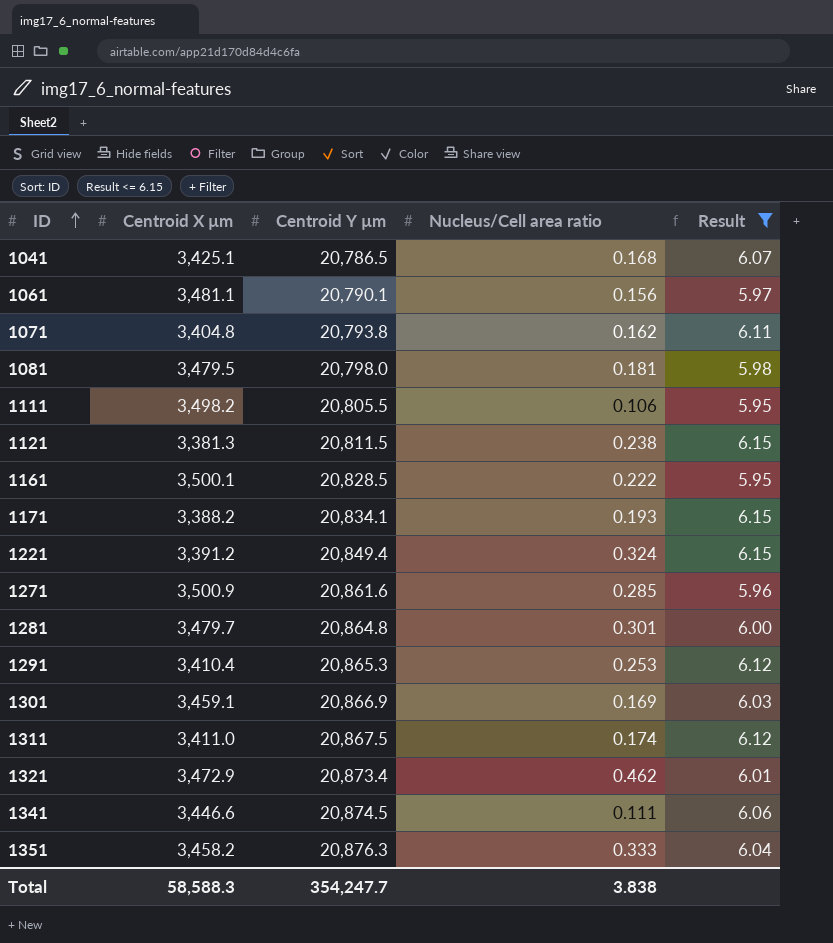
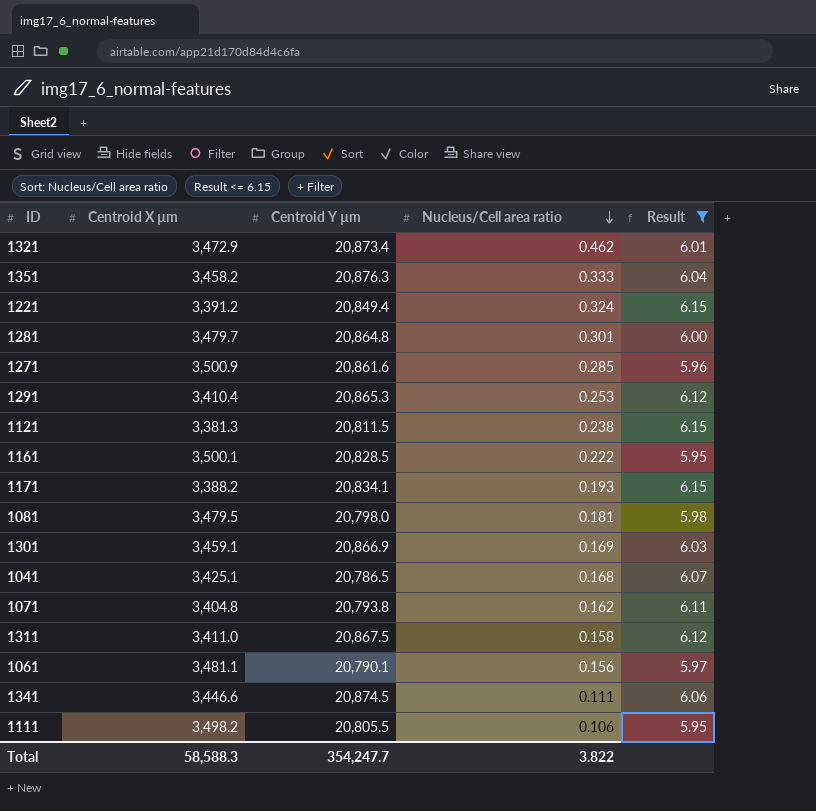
row order: ID ascending -> Nucleus/Cell area ratio descending
1311 | Nucleus/Cell area ratio: 0.174 -> 0.158
Total | Nucleus/Cell area ratio: 3.838 -> 3.822

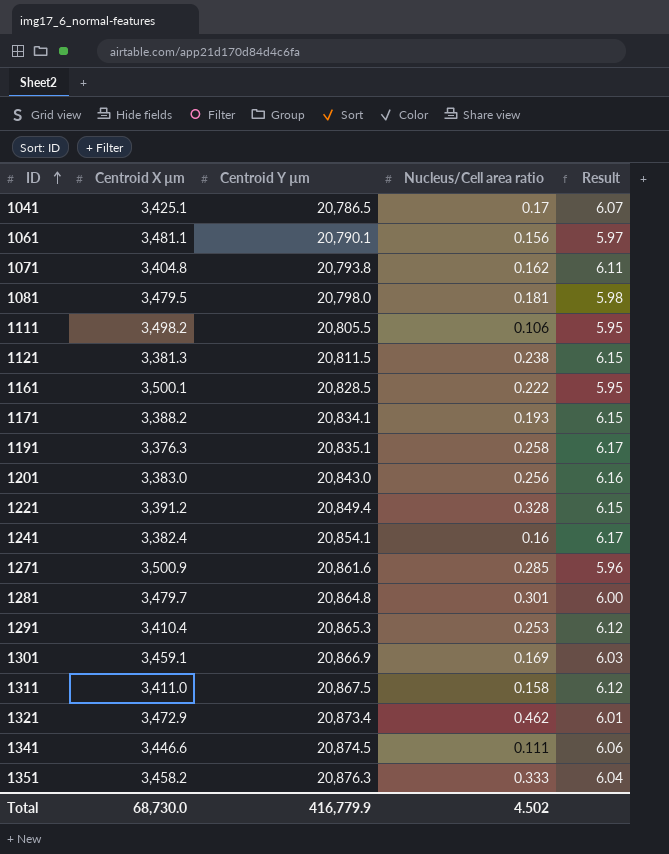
filter: Result <= 6.15 -> none
row order: Nucleus/Cell area ratio descending -> ID ascending
1041 | Nucleus/Cell area ratio: 0.168 -> 0.17
1221 | Nucleus/Cell area ratio: 0.324 -> 0.328
Total | Centroid X µm: 58,588.3 -> 68,730.0
Total | Centroid Y µm: 354,247.7 -> 416,779.9
Total | Nucleus/Cell area ratio: 3.822 -> 4.502

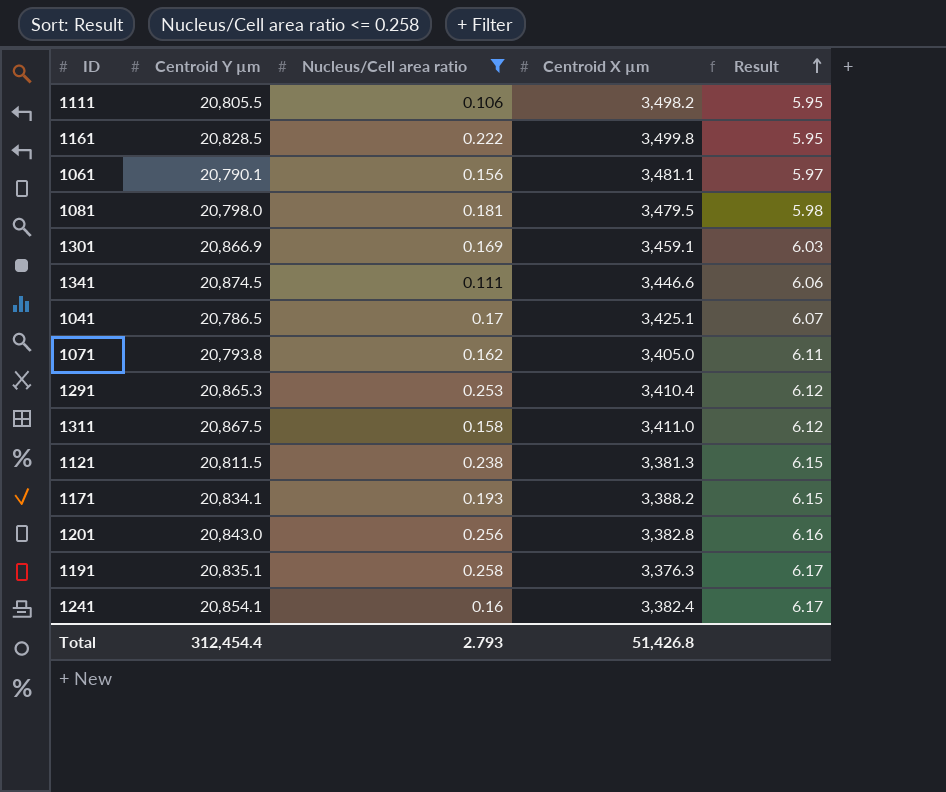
filter: none -> Nucleus/Cell area ratio <= 0.258
row order: ID ascending -> Result ascending
column Centroid X µm | position: 2 -> 4
1161 | Centroid X µm: 3,500.1 -> 3,499.8
1071 | Centroid X µm: 3,404.8 -> 3,405.0
1201 | Centroid X µm: 3,383.0 -> 3,382.8
Total | Centroid Y µm: 416,779.9 -> 312,454.4
Total | Nucleus/Cell area ratio: 4.502 -> 2.793
Total | Centroid X µm: 68,730.0 -> 51,426.8

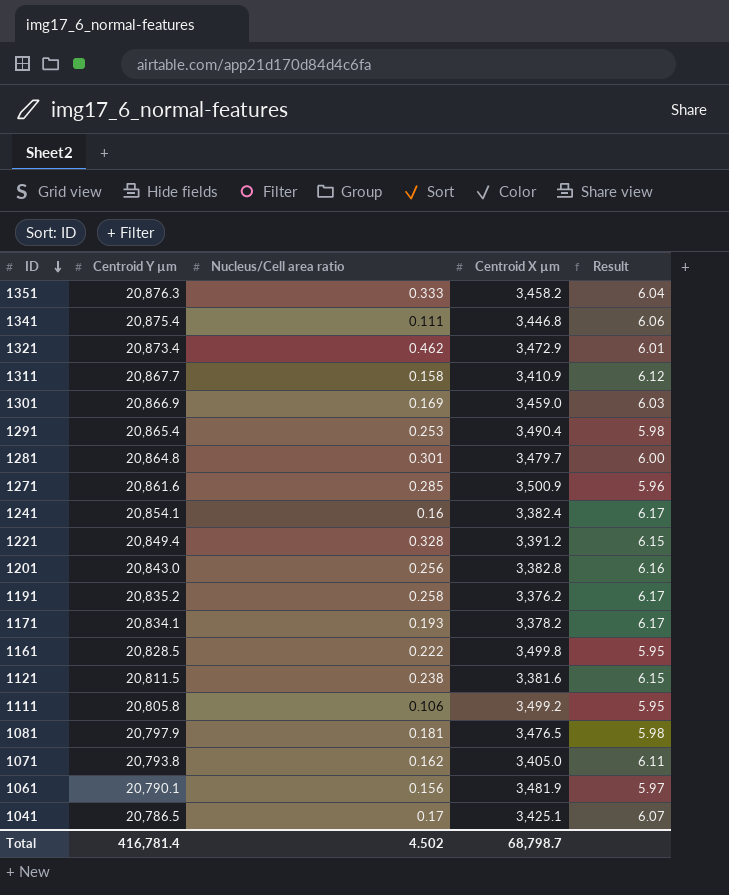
filter: Nucleus/Cell area ratio <= 0.258 -> none
row order: Result ascending -> ID descending
1341 | Centroid Y µm: 20,874.5 -> 20,875.4
1341 | Centroid X µm: 3,446.6 -> 3,446.8
1311 | Centroid Y µm: 20,867.5 -> 20,867.7
1311 | Centroid X µm: 3,411.0 -> 3,410.9
1301 | Centroid X µm: 3,459.1 -> 3,459.0
1291 | Centroid Y µm: 20,865.3 -> 20,865.4
1291 | Centroid X µm: 3,410.4 -> 3,490.4
1291 | Result: 6.12 -> 5.98
1191 | Centroid Y µm: 20,835.1 -> 20,835.2
1191 | Centroid X µm: 3,376.3 -> 3,376.2
1171 | Centroid X µm: 3,388.2 -> 3,378.2
1171 | Result: 6.15 -> 6.17
1121 | Centroid X µm: 3,381.3 -> 3,381.6
1111 | Centroid Y µm: 20,805.5 -> 20,805.8
1111 | Centroid X µm: 3,498.2 -> 3,499.2
1081 | Centroid Y µm: 20,798.0 -> 20,797.9
1081 | Centroid X µm: 3,479.5 -> 3,476.5
1061 | Centroid X µm: 3,481.1 -> 3,481.9
Total | Centroid Y µm: 312,454.4 -> 416,781.4
Total | Nucleus/Cell area ratio: 2.793 -> 4.502
Total | Centroid X µm: 51,426.8 -> 68,798.7

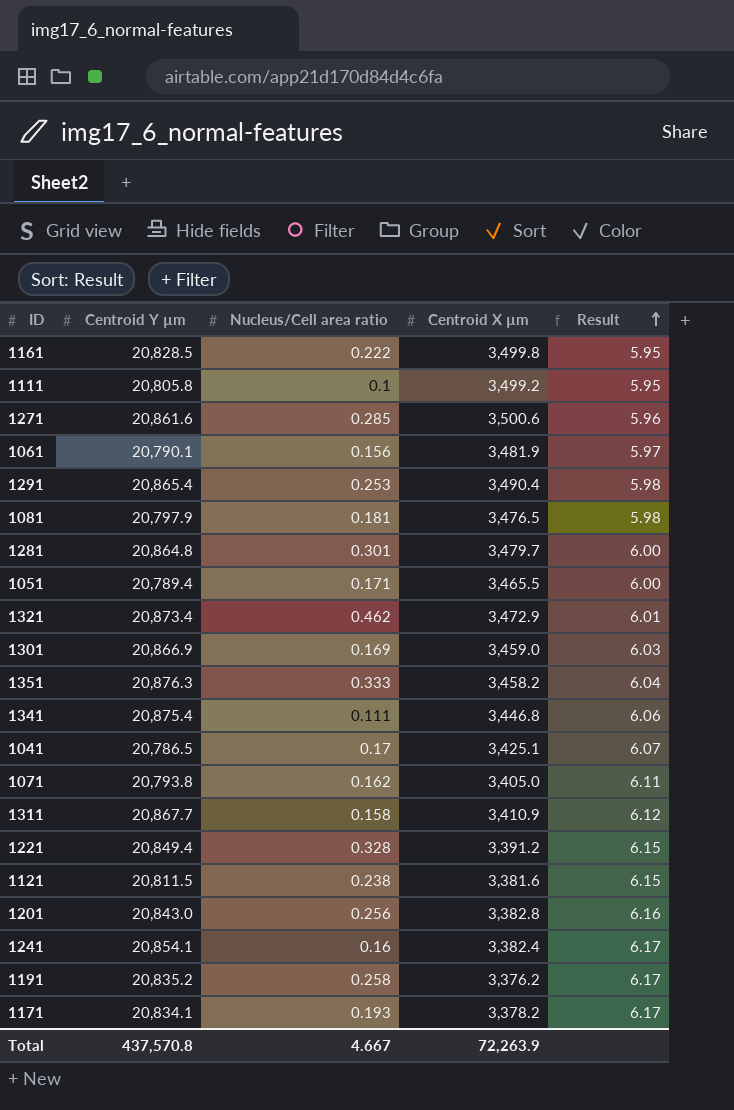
row order: ID descending -> Result ascending
1111 | Nucleus/Cell area ratio: 0.106 -> 0.1
1271 | Centroid X µm: 3,500.9 -> 3,500.6
row 1051: none -> 20,789.4 | 0.171 | 3,465.5 | 6.00
Total | Centroid Y µm: 416,781.4 -> 437,570.8
Total | Nucleus/Cell area ratio: 4.502 -> 4.667
Total | Centroid X µm: 68,798.7 -> 72,263.9

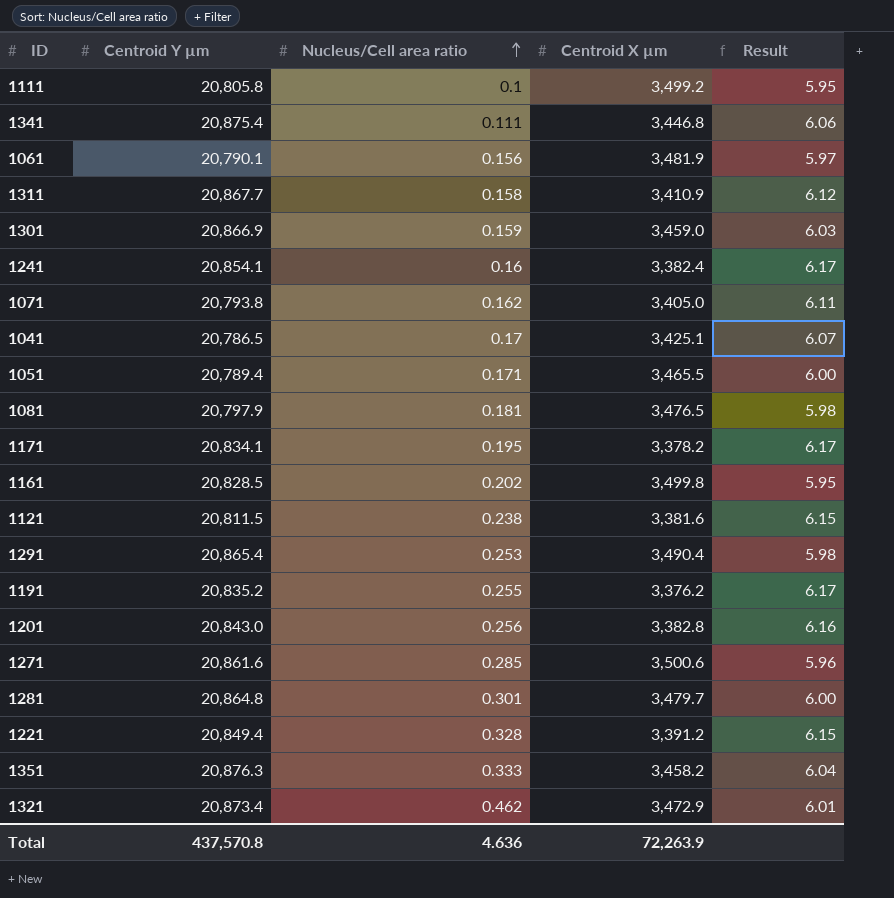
row order: Result ascending -> Nucleus/Cell area ratio ascending
1301 | Nucleus/Cell area ratio: 0.169 -> 0.159
1171 | Nucleus/Cell area ratio: 0.193 -> 0.195
1161 | Nucleus/Cell area ratio: 0.222 -> 0.202
1191 | Nucleus/Cell area ratio: 0.258 -> 0.255
Total | Nucleus/Cell area ratio: 4.667 -> 4.636

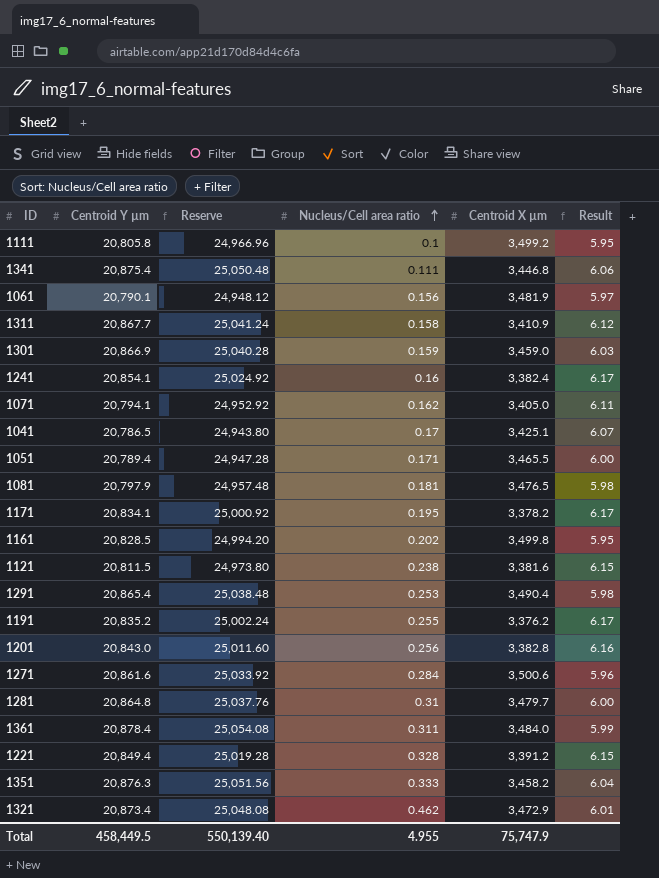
column Reserve | formula: none -> [Centroid Y µm] * 1.2
1071 | Centroid Y µm: 20,793.8 -> 20,794.1
1271 | Nucleus/Cell area ratio: 0.285 -> 0.284
1281 | Nucleus/Cell area ratio: 0.301 -> 0.31
row 1361: none -> 20,878.4 | 25,054.08 | 0.311 | 3,484.0 | 5.99
Total | Centroid Y µm: 437,570.8 -> 458,449.5
Total | Nucleus/Cell area ratio: 4.636 -> 4.955
Total | Centroid X µm: 72,263.9 -> 75,747.9

